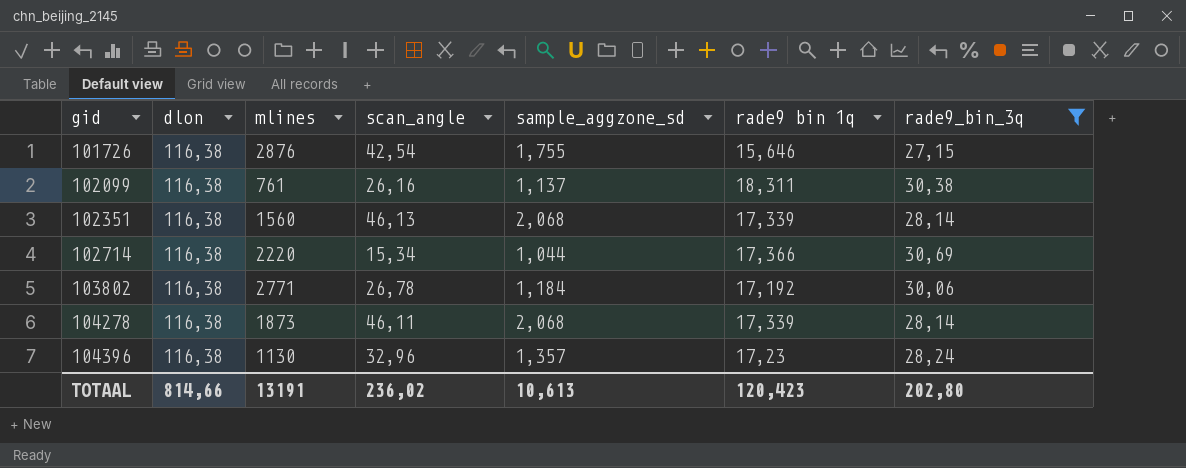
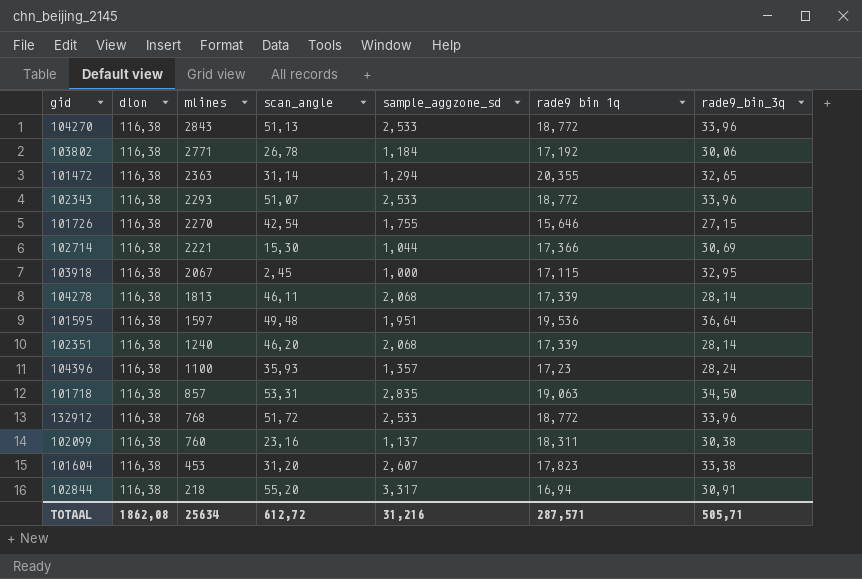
filter: rade9_bin_3q <= 30,69 -> none
row order: gid ascending -> mlines descending
101726 | mlines: 2876 -> 2270
102714 | mlines: 2220 -> 2221
102714 | scan_angle: 15,34 -> 15,30
104278 | mlines: 1873 -> 1813
102351 | mlines: 1560 -> 1240
102351 | scan_angle: 46,13 -> 46,20
104396 | mlines: 1130 -> 1100
104396 | scan_angle: 32,96 -> 35,93
102099 | mlines: 761 -> 760
102099 | scan_angle: 26,16 -> 23,16
TOTAAL | dlon: 814,66 -> 1862,08
TOTAAL | mlines: 13191 -> 25634
TOTAAL | scan_angle: 236,02 -> 612,72
TOTAAL | sample_aggzone_sd: 10,613 -> 31,216
TOTAAL | rade9 bin 1q: 120,423 -> 287,571
TOTAAL | rade9_bin_3q: 202,80 -> 505,71

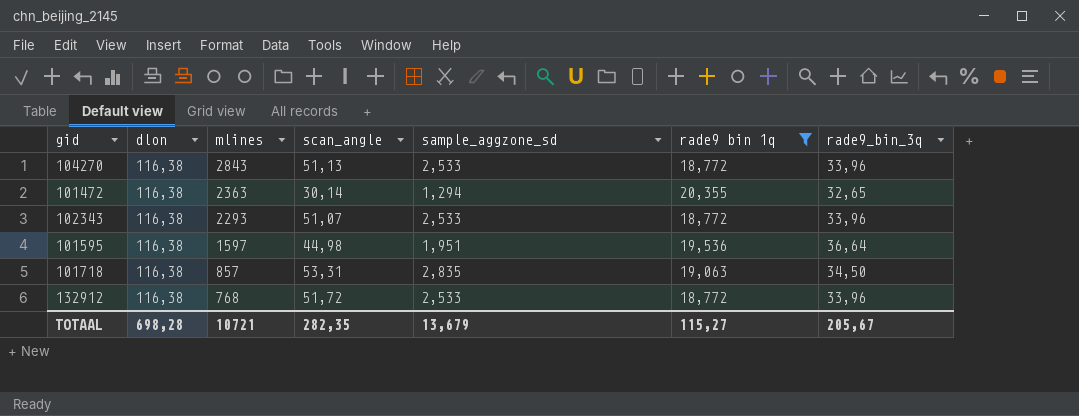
filter: none -> rade9 bin 1q >= 18,772
101472 | scan_angle: 31,14 -> 30,14
101595 | scan_angle: 49,48 -> 44,98
TOTAAL | dlon: 1862,08 -> 698,28
TOTAAL | mlines: 25634 -> 10721
TOTAAL | scan_angle: 612,72 -> 282,35
TOTAAL | sample_aggzone_sd: 31,216 -> 13,679
TOTAAL | rade9 bin 1q: 287,571 -> 115,27
TOTAAL | rade9_bin_3q: 505,71 -> 205,67

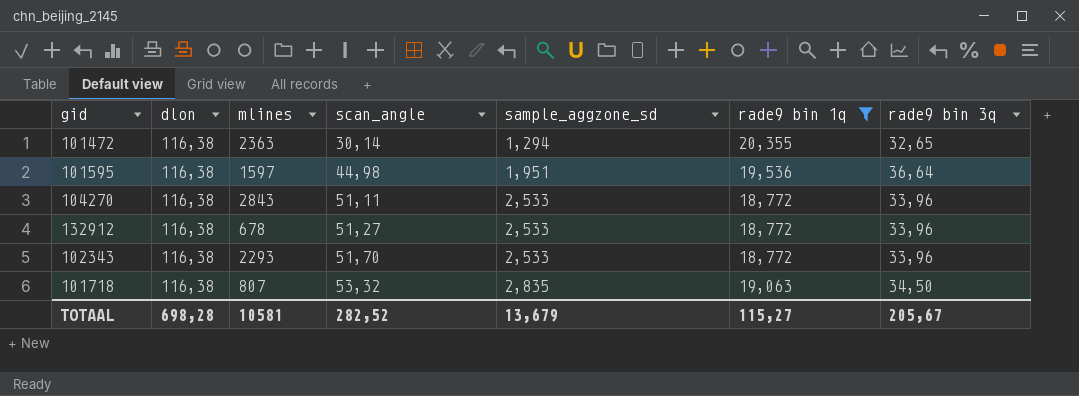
row order: mlines descending -> scan_angle ascending
column name: rade9_bin_3q -> rade9 bin 3q
104270 | scan_angle: 51,13 -> 51,11
132912 | mlines: 768 -> 678
132912 | scan_angle: 51,72 -> 51,27
102343 | scan_angle: 51,07 -> 51,70
101718 | mlines: 857 -> 807
101718 | scan_angle: 53,31 -> 53,32
TOTAAL | mlines: 10721 -> 10581
TOTAAL | scan_angle: 282,35 -> 282,52

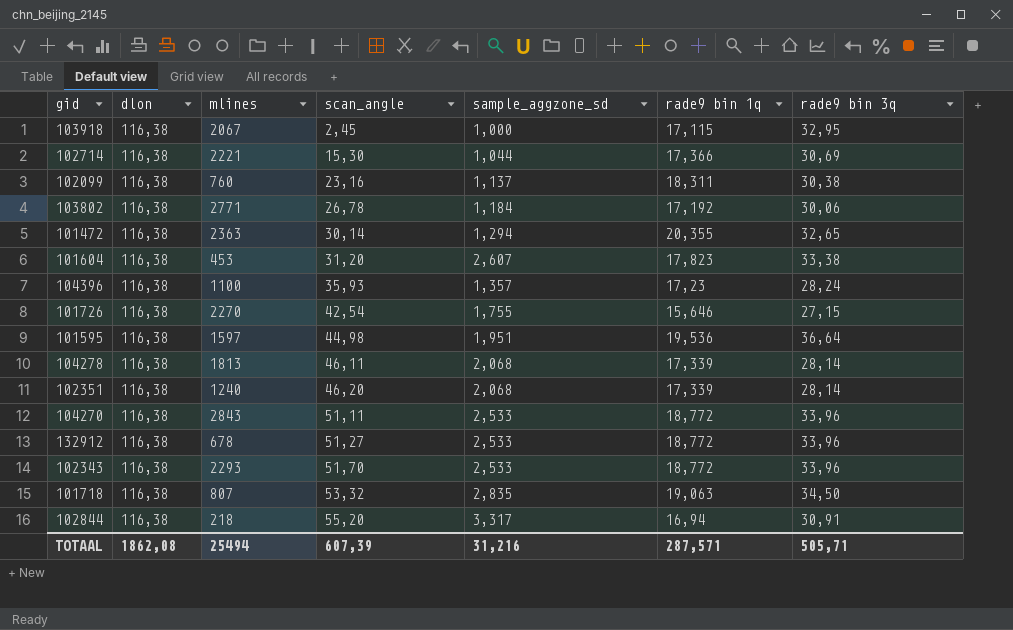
filter: rade9 bin 1q >= 18,772 -> none
TOTAAL | dlon: 698,28 -> 1862,08
TOTAAL | mlines: 10581 -> 25494
TOTAAL | scan_angle: 282,52 -> 607,39
TOTAAL | sample_aggzone_sd: 13,679 -> 31,216
TOTAAL | rade9 bin 1q: 115,27 -> 287,571
TOTAAL | rade9 bin 3q: 205,67 -> 505,71

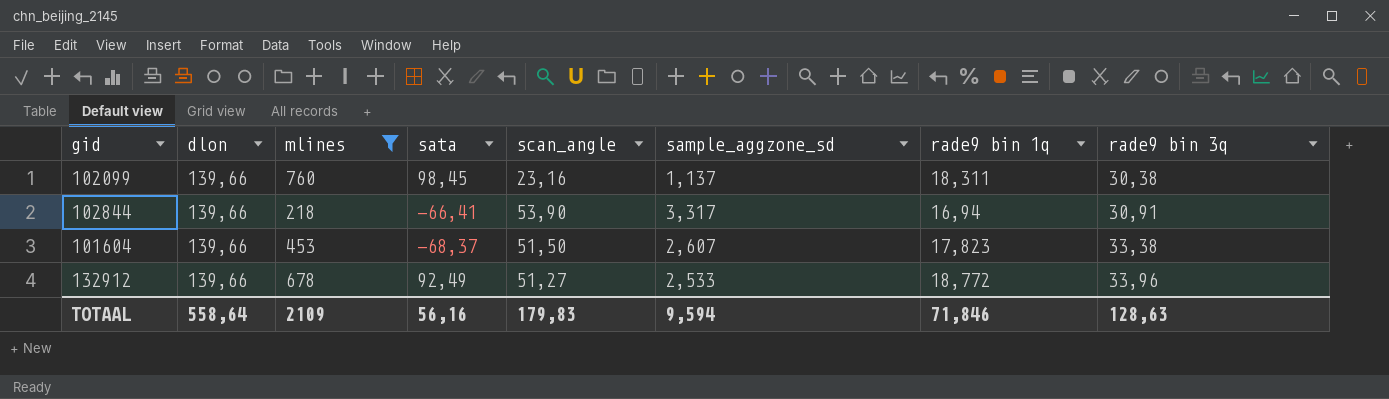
filter: none -> mlines <= 760
row order: scan_angle ascending -> rade9 bin 3q ascending
column sata | position: none -> 4
102099 | dlon: 116,38 -> 139,66
102844 | dlon: 116,38 -> 139,66
102844 | scan_angle: 55,20 -> 53,90
101604 | dlon: 116,38 -> 139,66
101604 | scan_angle: 31,20 -> 51,50
132912 | dlon: 116,38 -> 139,66
TOTAAL | dlon: 1862,08 -> 558,64
TOTAAL | mlines: 25494 -> 2109
TOTAAL | scan_angle: 607,39 -> 179,83
TOTAAL | sample_aggzone_sd: 31,216 -> 9,594
TOTAAL | rade9 bin 1q: 287,571 -> 71,846
TOTAAL | rade9 bin 3q: 505,71 -> 128,63

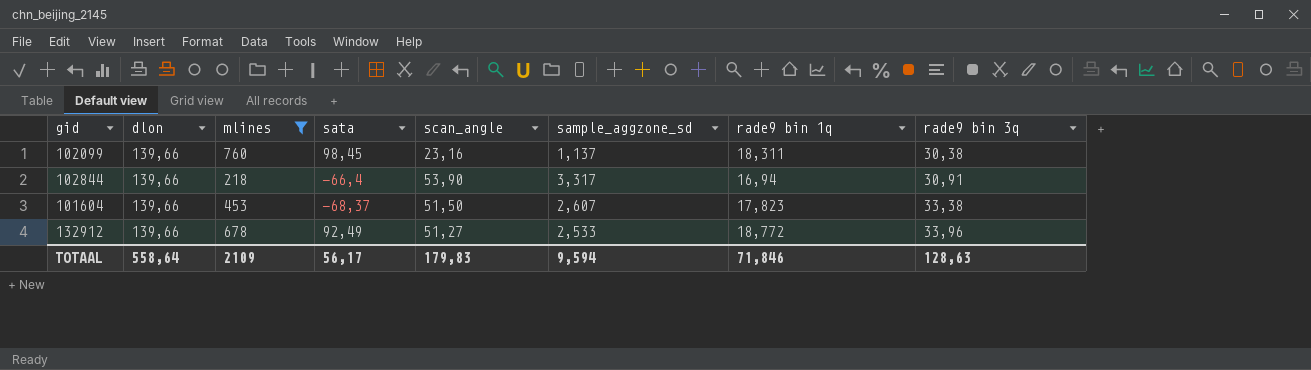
102844 | sata: -66,41 -> -66,4
TOTAAL | sata: 56,16 -> 56,17

